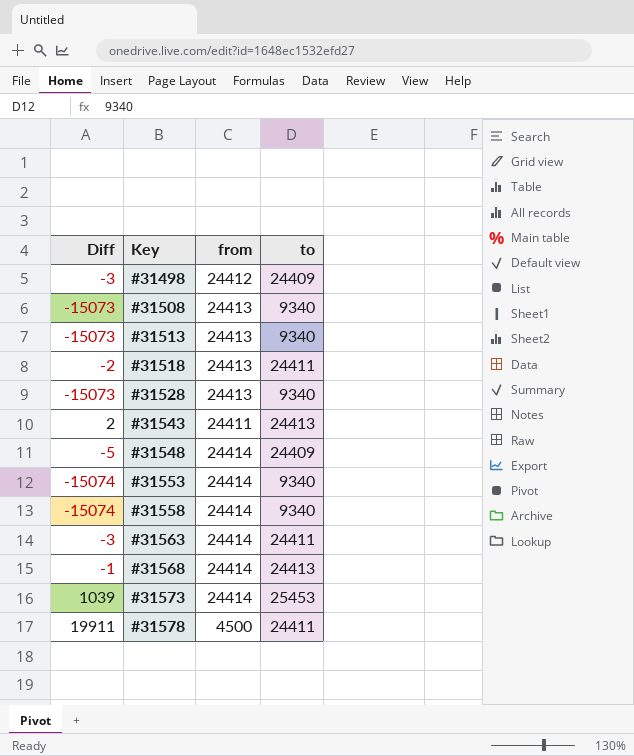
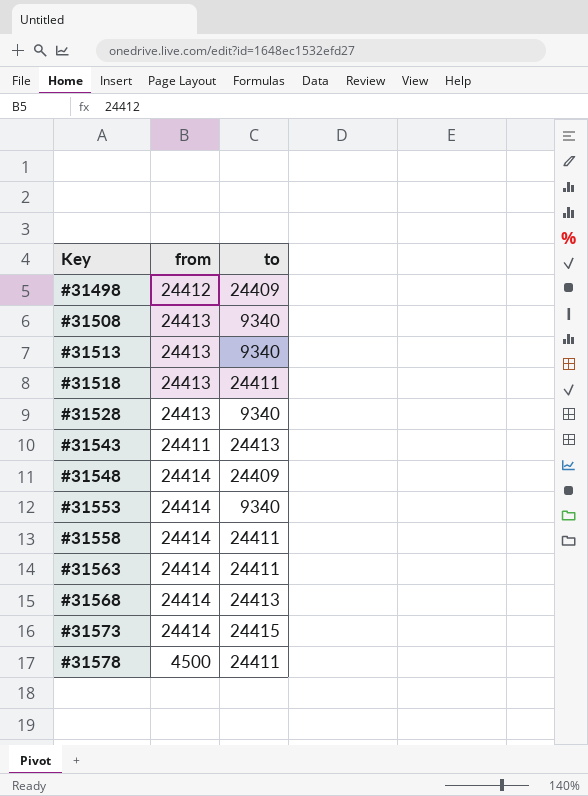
column Diff | formula: [to] - [from] -> none
#31558 | to: 9340 -> 24411
#31573 | to: 25453 -> 24415

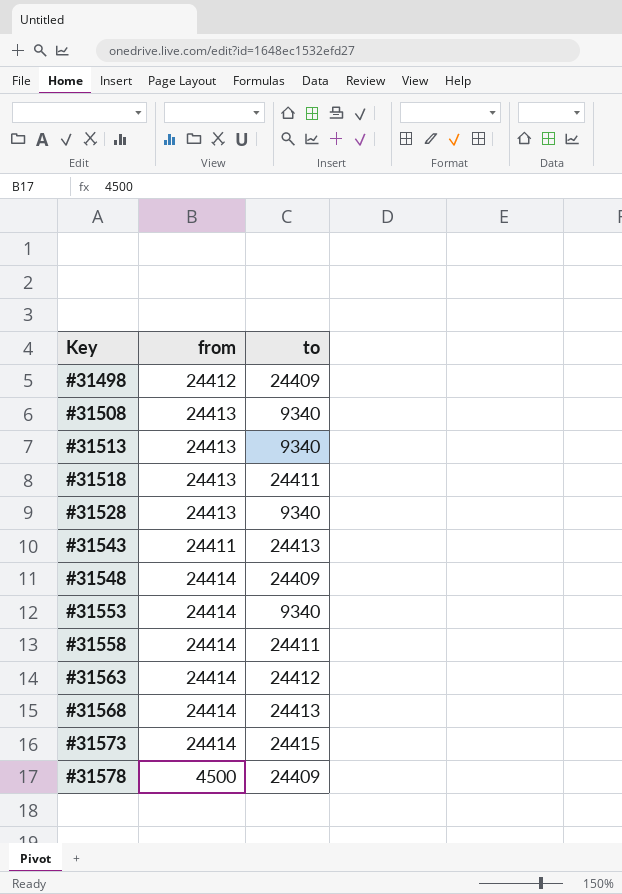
#31563 | to: 24411 -> 24412
#31578 | to: 24411 -> 24409

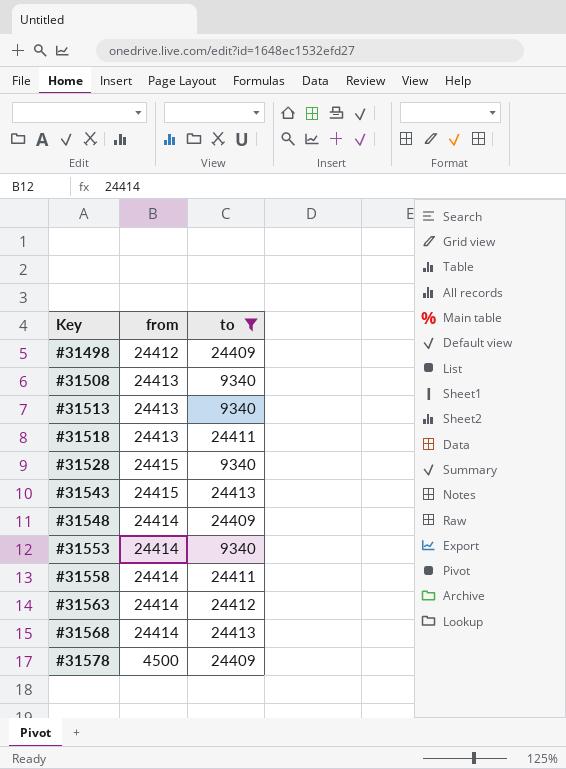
filter: none -> to != 24415
#31528 | from: 24413 -> 24415
#31543 | from: 24411 -> 24415

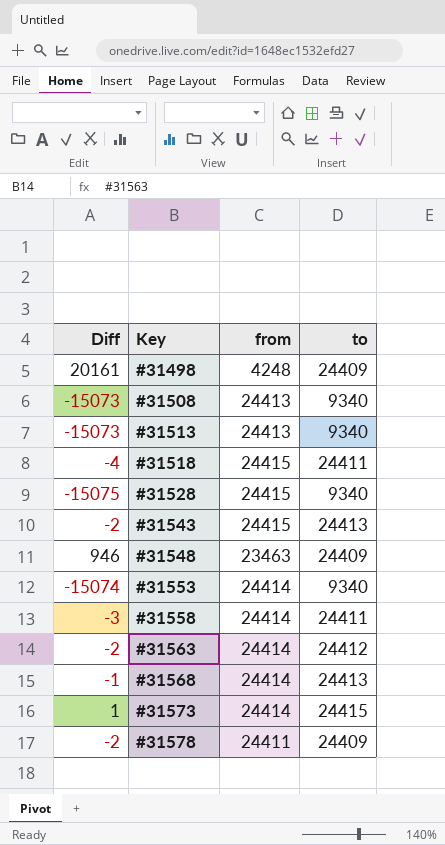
filter: to != 24415 -> none
column Diff | formula: none -> [to] - [from]
#31498 | from: 24412 -> 4248
#31518 | from: 24413 -> 24415
#31548 | from: 24414 -> 23463
#31578 | from: 4500 -> 24411

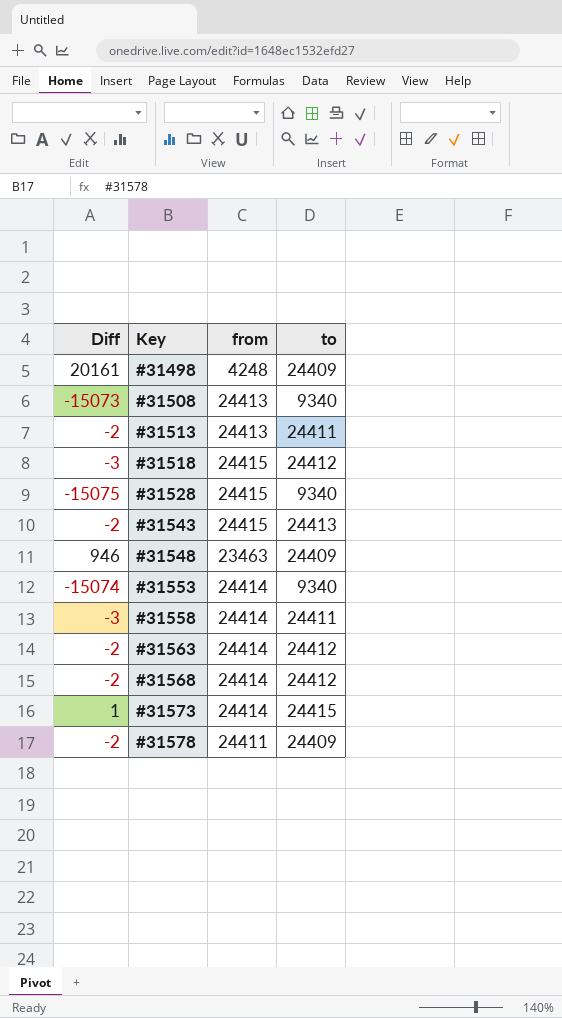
#31513 | Diff: -15073 -> -2
#31513 | to: 9340 -> 24411
#31518 | Diff: -4 -> -3
#31518 | to: 24411 -> 24412
#31568 | Diff: -1 -> -2
#31568 | to: 24413 -> 24412

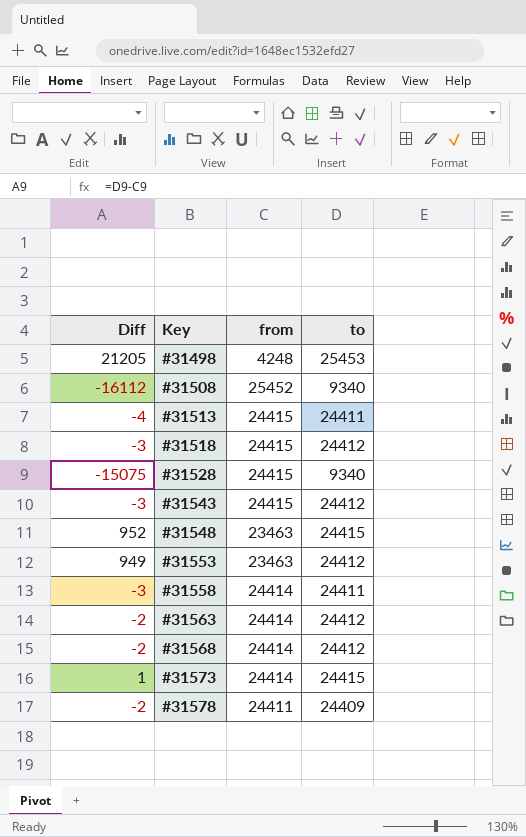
#31498 | Diff: 20161 -> 21205
#31498 | to: 24409 -> 25453
#31508 | Diff: -15073 -> -16112
#31508 | from: 24413 -> 25452
#31513 | Diff: -2 -> -4
#31513 | from: 24413 -> 24415
#31543 | Diff: -2 -> -3
#31543 | to: 24413 -> 24412
#31548 | Diff: 946 -> 952
#31548 | to: 24409 -> 24415
#31553 | Diff: -15074 -> 949
#31553 | from: 24414 -> 23463
#31553 | to: 9340 -> 24412

